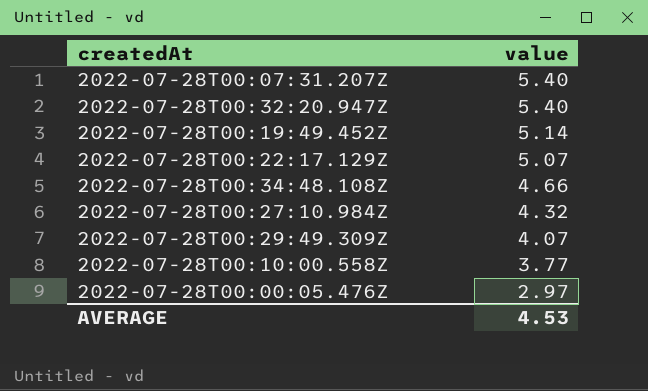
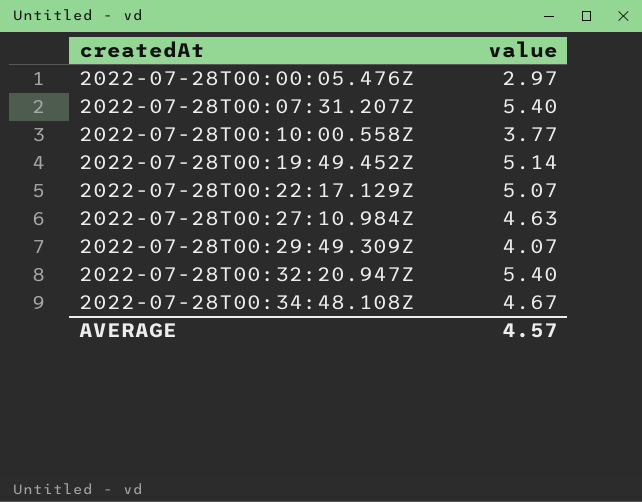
row order: value descending -> createdAt ascending
2022-07-28T00:27:10.984Z | value: 4.32 -> 4.63
2022-07-28T00:34:48.108Z | value: 4.66 -> 4.67
AVERAGE | value: 4.53 -> 4.57

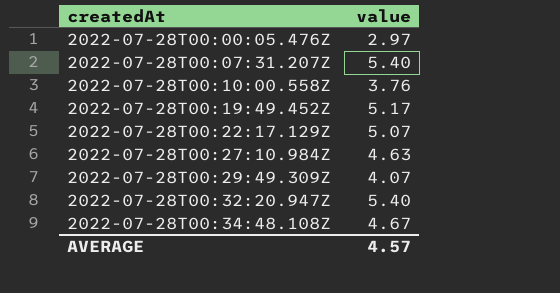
2022-07-28T00:10:00.558Z | value: 3.77 -> 3.76
2022-07-28T00:19:49.452Z | value: 5.14 -> 5.17

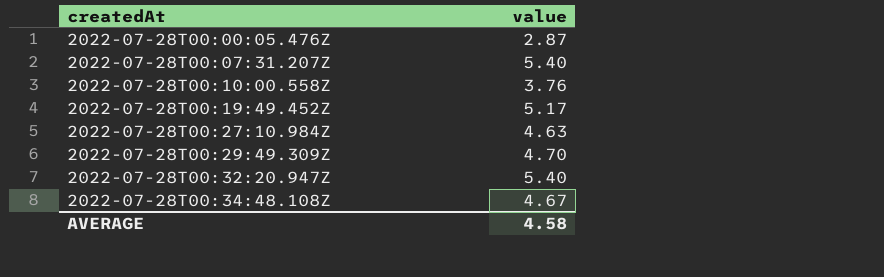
row 2022-07-28T00:22:17.129Z: 5.07 -> none
2022-07-28T00:00:05.476Z | value: 2.97 -> 2.87
2022-07-28T00:29:49.309Z | value: 4.07 -> 4.70
AVERAGE | value: 4.57 -> 4.58

